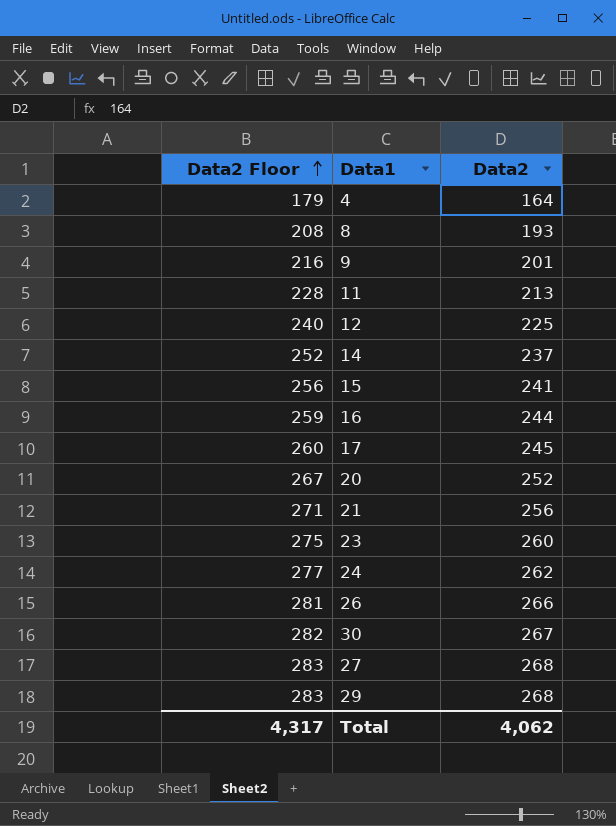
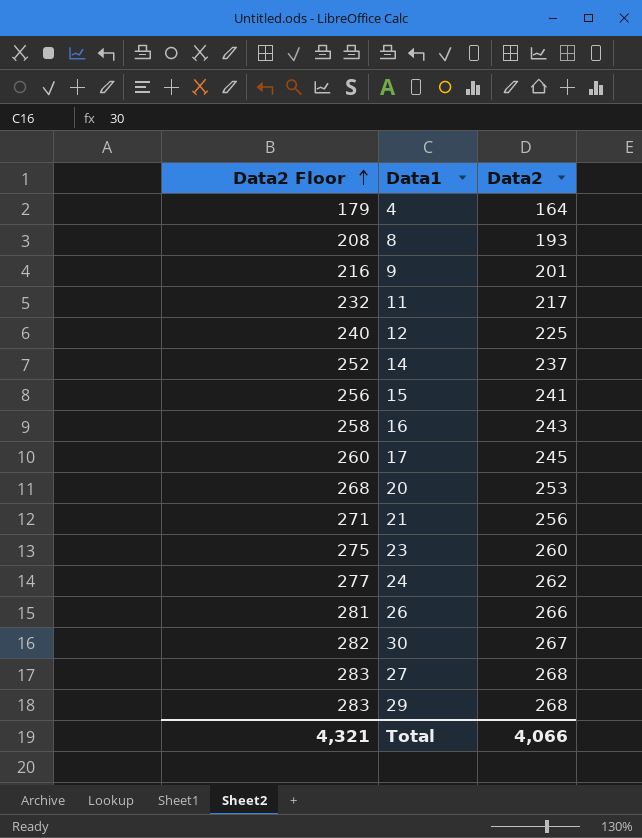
11 | Data2 Floor: 228 -> 232
11 | Data2: 213 -> 217
16 | Data2 Floor: 259 -> 258
16 | Data2: 244 -> 243
20 | Data2 Floor: 267 -> 268
20 | Data2: 252 -> 253
Total | Data2 Floor: 4,317 -> 4,321
Total | Data2: 4,062 -> 4,066

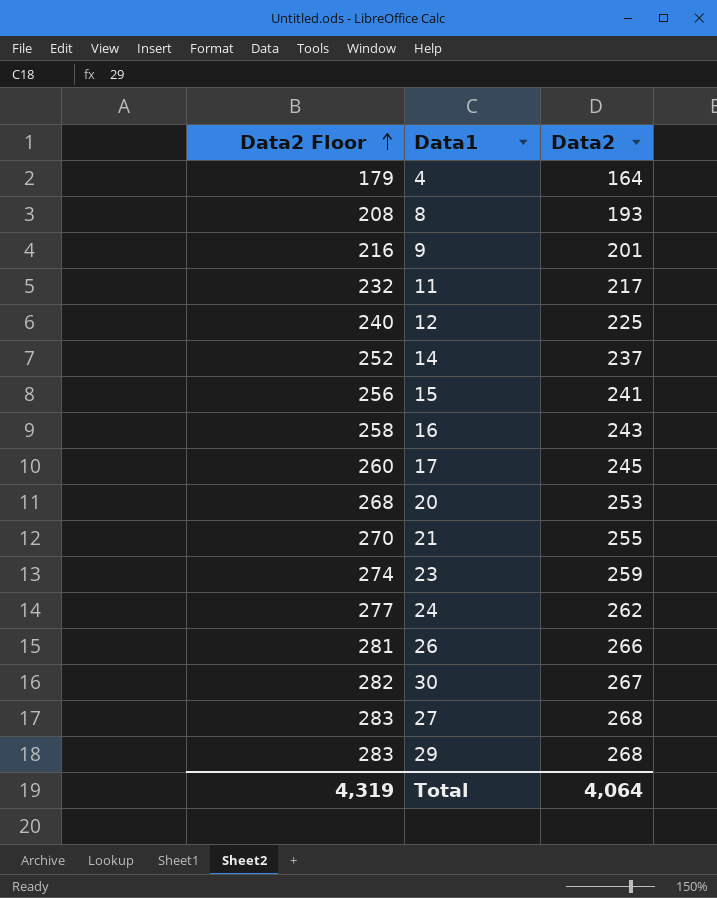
21 | Data2 Floor: 271 -> 270
21 | Data2: 256 -> 255
23 | Data2 Floor: 275 -> 274
23 | Data2: 260 -> 259
Total | Data2 Floor: 4,321 -> 4,319
Total | Data2: 4,066 -> 4,064

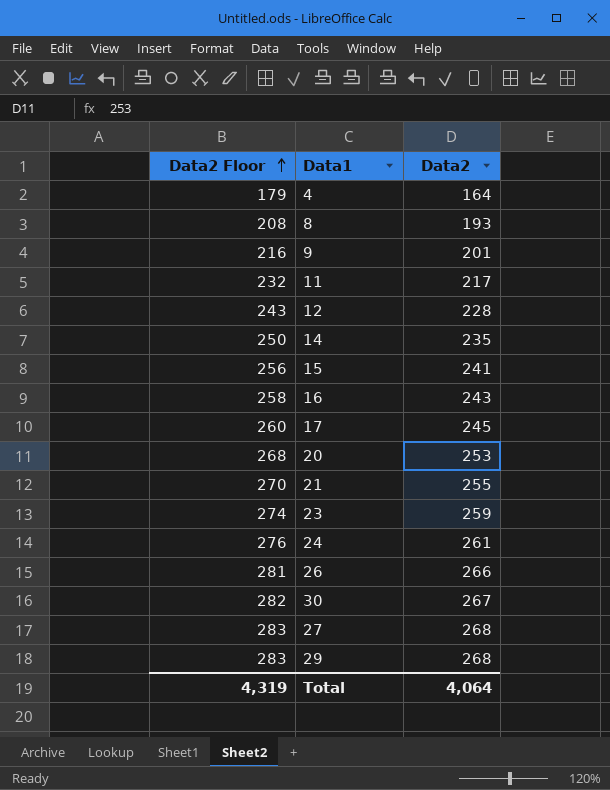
12 | Data2 Floor: 240 -> 243
12 | Data2: 225 -> 228
14 | Data2 Floor: 252 -> 250
14 | Data2: 237 -> 235
24 | Data2 Floor: 277 -> 276
24 | Data2: 262 -> 261

